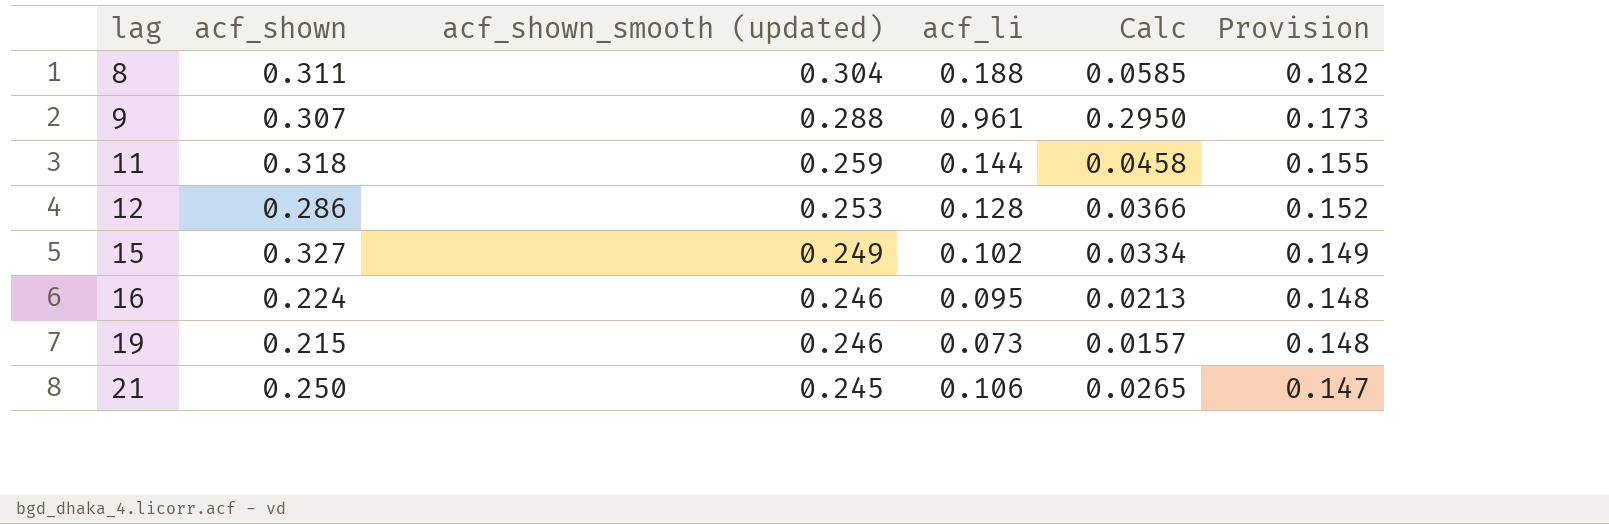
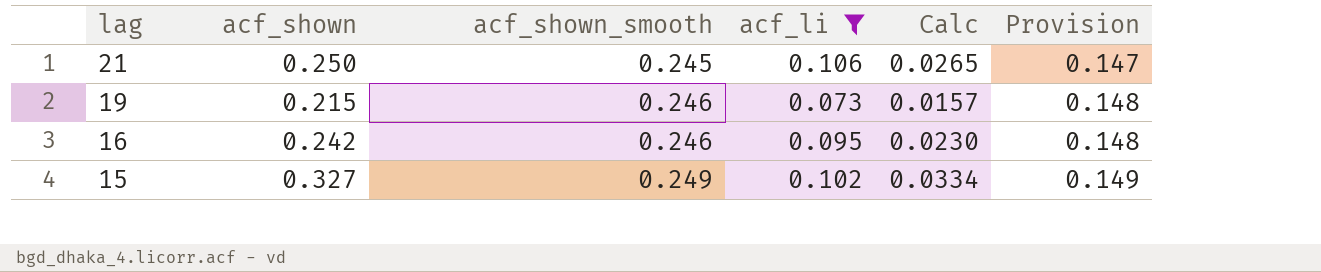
filter: none -> acf_li <= 0.106
row order: lag ascending -> lag descending
column name: acf_shown_smooth (updated) -> acf_shown_smooth
16 | acf_shown: 0.224 -> 0.242
16 | Calc: 0.0213 -> 0.0230

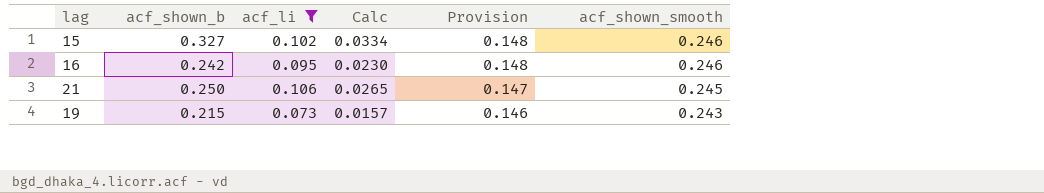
row order: lag descending -> Provision descending
column name: acf_shown -> acf_shown_b
column acf_shown_smooth | position: 3 -> 6
15 | Provision: 0.149 -> 0.148
15 | acf_shown_smooth: 0.249 -> 0.246
19 | Provision: 0.148 -> 0.146
19 | acf_shown_smooth: 0.246 -> 0.243

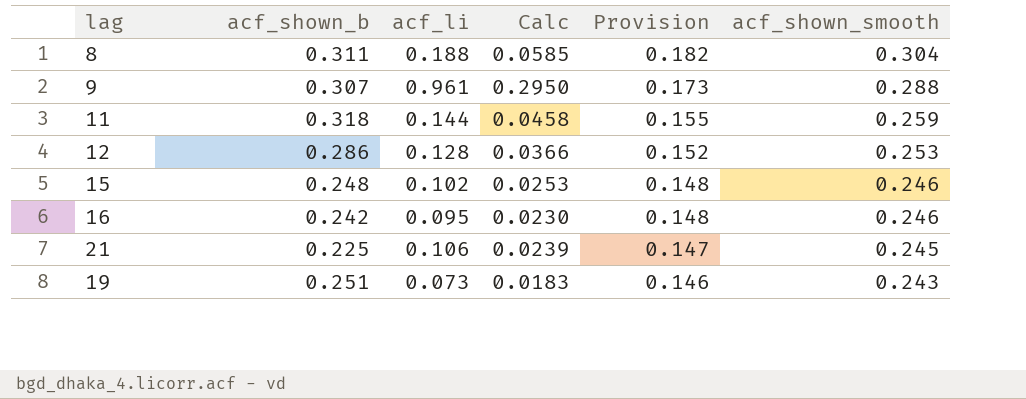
filter: acf_li <= 0.106 -> none
15 | acf_shown_b: 0.327 -> 0.248
15 | Calc: 0.0334 -> 0.0253
21 | acf_shown_b: 0.250 -> 0.225
21 | Calc: 0.0265 -> 0.0239
19 | acf_shown_b: 0.215 -> 0.251
19 | Calc: 0.0157 -> 0.0183

